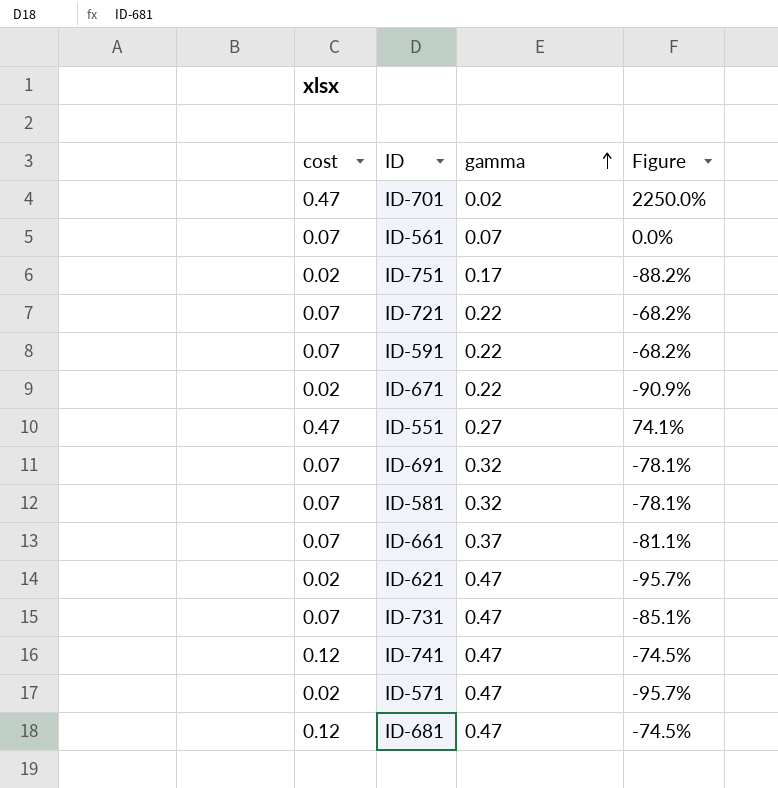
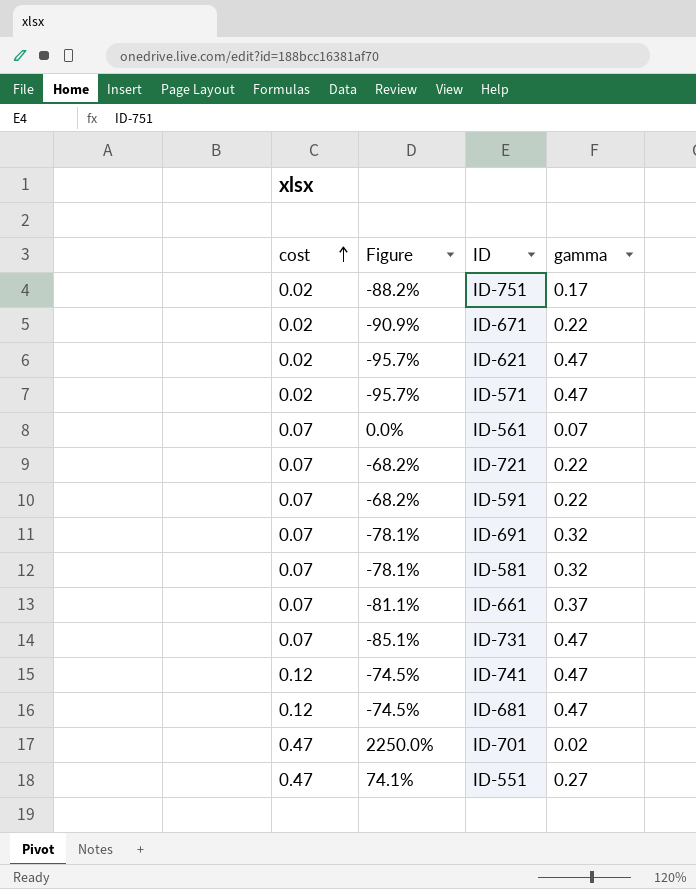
row order: gamma ascending -> cost ascending
column Figure | position: 4 -> 2

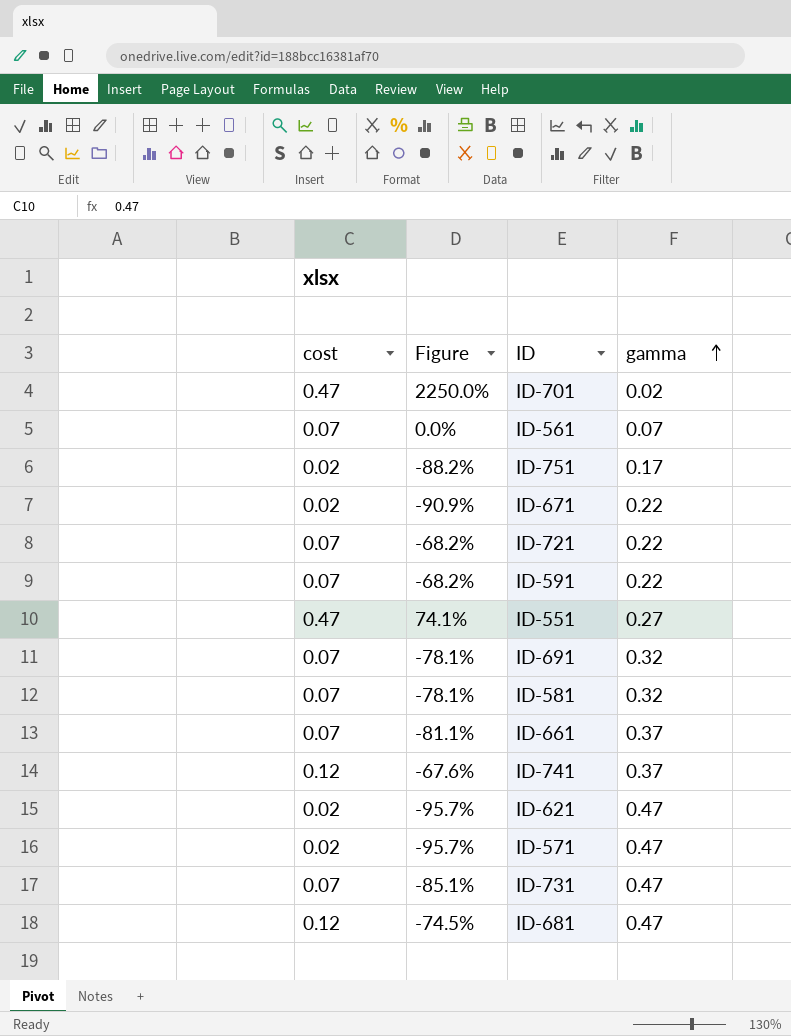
row order: cost ascending -> gamma ascending
ID-741 | Figure: -74.5% -> -67.6%
ID-741 | gamma: 0.47 -> 0.37

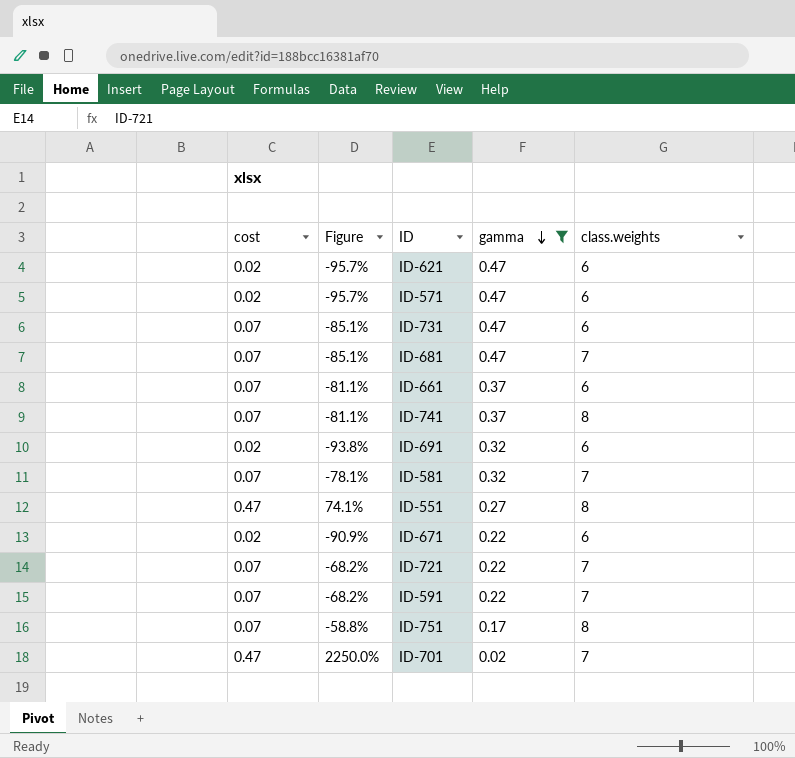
filter: none -> gamma != 0.07
row order: gamma ascending -> gamma descending
column class.weights | position: none -> 5
ID-681 | cost: 0.12 -> 0.07
ID-681 | Figure: -74.5% -> -85.1%
ID-741 | cost: 0.12 -> 0.07
ID-741 | Figure: -67.6% -> -81.1%
ID-691 | cost: 0.07 -> 0.02
ID-691 | Figure: -78.1% -> -93.8%
ID-751 | cost: 0.02 -> 0.07
ID-751 | Figure: -88.2% -> -58.8%

